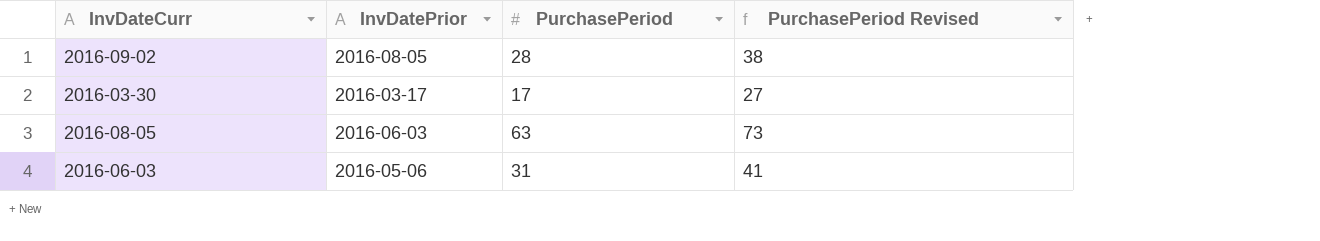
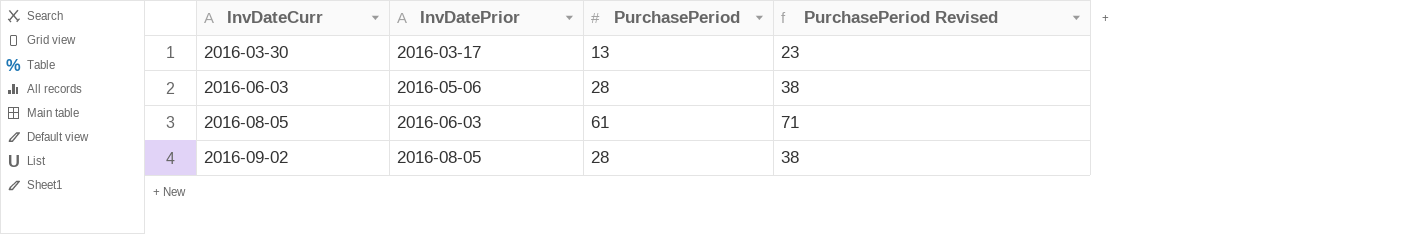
row order: none -> InvDateCurr ascending
2016-03-30 | PurchasePeriod: 17 -> 13
2016-03-30 | PurchasePeriod Revised: 27 -> 23
2016-06-03 | PurchasePeriod: 31 -> 28
2016-06-03 | PurchasePeriod Revised: 41 -> 38
2016-08-05 | PurchasePeriod: 63 -> 61
2016-08-05 | PurchasePeriod Revised: 73 -> 71

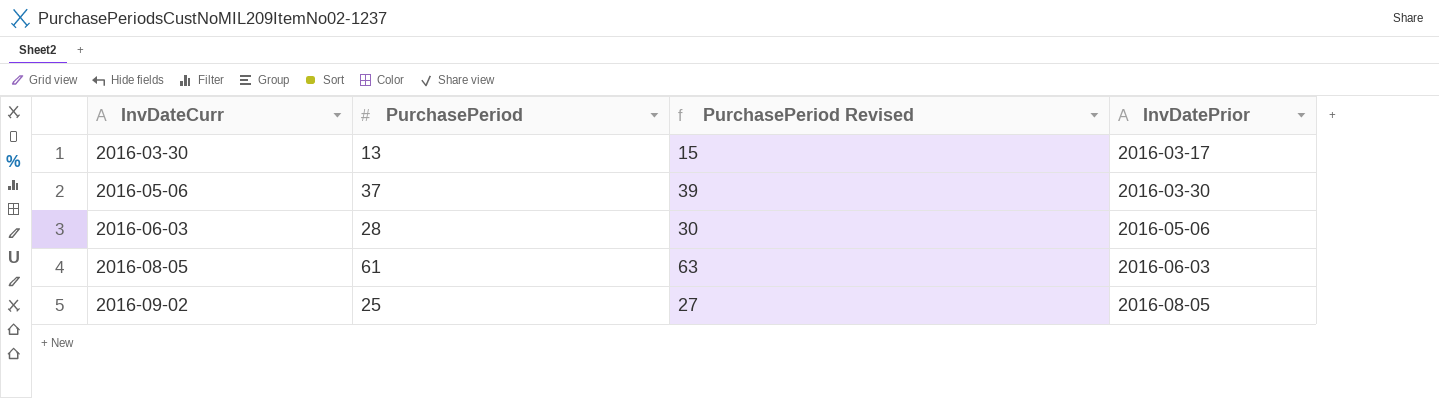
column PurchasePeriod Revised | formula: [PurchasePeriod] + 10 -> [PurchasePeriod] + 2
column InvDatePrior | position: 2 -> 4
row 2016-05-06: none -> 37 | 39 | 2016-03-30
2016-09-02 | PurchasePeriod: 28 -> 25

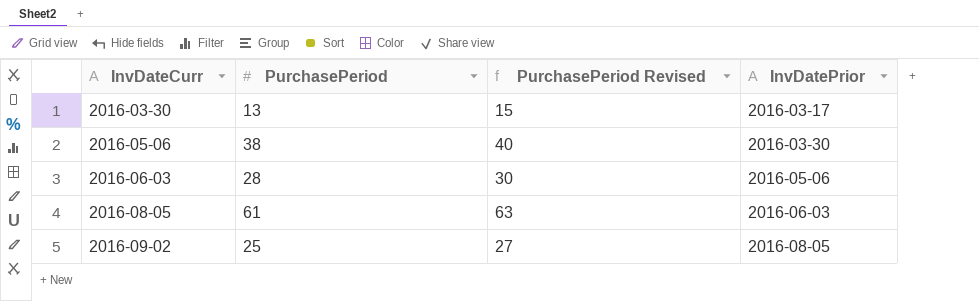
2016-05-06 | PurchasePeriod: 37 -> 38
2016-05-06 | PurchasePeriod Revised: 39 -> 40

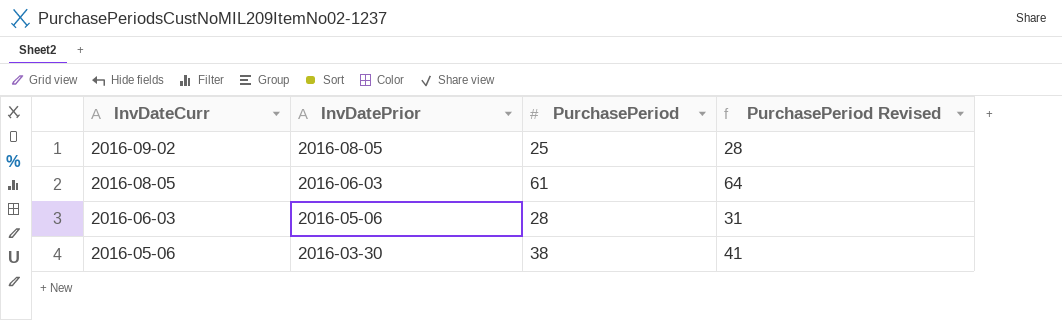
row order: InvDateCurr ascending -> InvDateCurr descending
column InvDatePrior | position: 4 -> 2
column PurchasePeriod Revised | formula: [PurchasePeriod] + 2 -> [PurchasePeriod] + 3
row 2016-03-30: 13 | 15 | 2016-03-17 -> none

